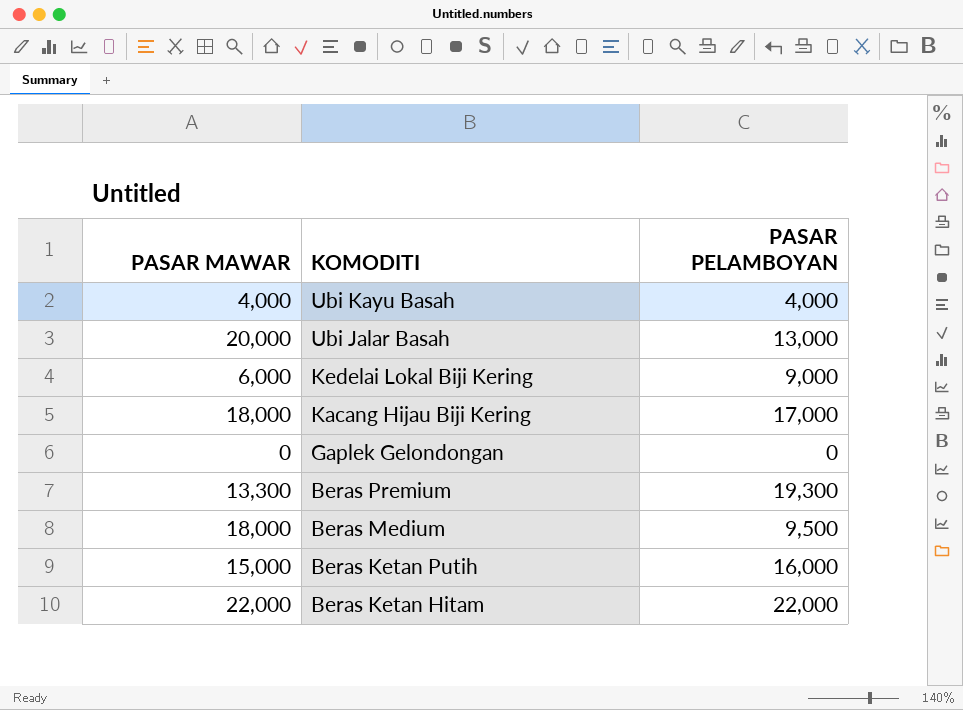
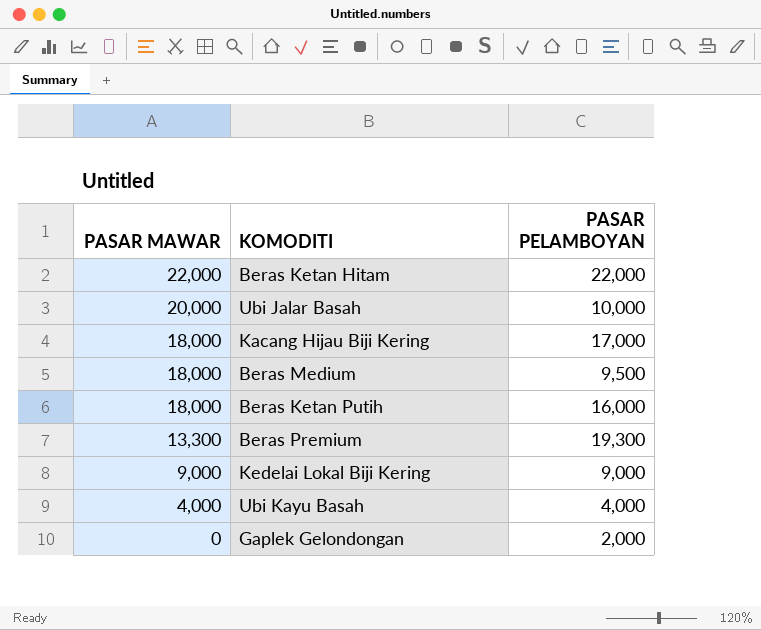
row order: KOMODITI descending -> PASAR MAWAR descending
Ubi Jalar Basah | PASAR PELAMBOYAN: 13,000 -> 10,000
Beras Ketan Putih | PASAR MAWAR: 15,000 -> 18,000
Kedelai Lokal Biji Kering | PASAR MAWAR: 6,000 -> 9,000
Gaplek Gelondongan | PASAR PELAMBOYAN: 0 -> 2,000

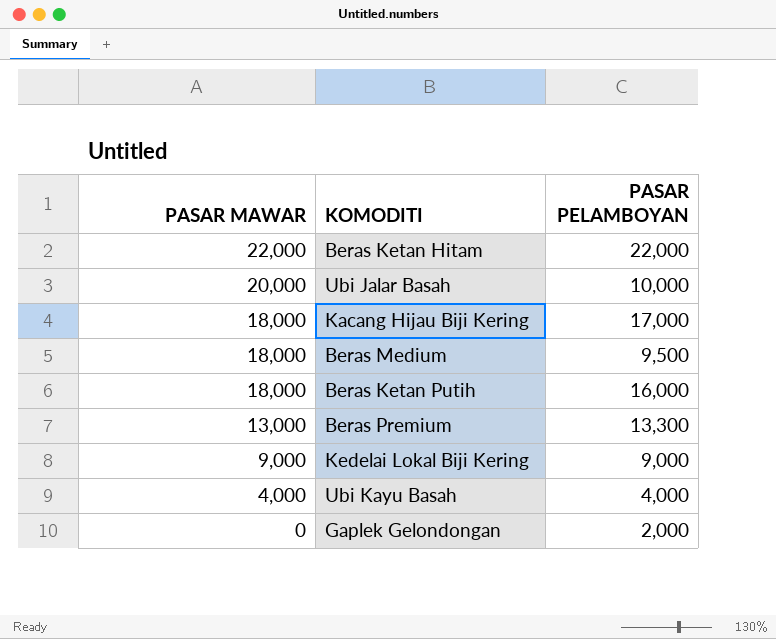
Beras Premium | PASAR MAWAR: 13,300 -> 13,000
Beras Premium | PASAR PELAMBOYAN: 19,300 -> 13,300

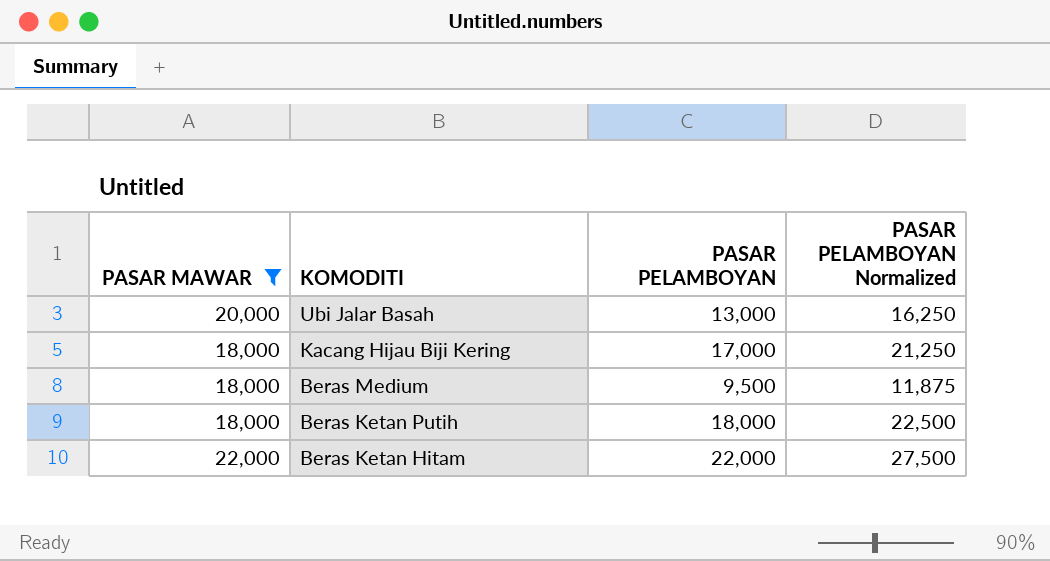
filter: none -> PASAR MAWAR >= 18,000
row order: PASAR MAWAR descending -> KOMODITI descending
column PASAR PELAMBOYAN Normalized | formula: none -> [PASAR PELAMBOYAN] * 1.25
Ubi Jalar Basah | PASAR PELAMBOYAN: 10,000 -> 13,000
Beras Ketan Putih | PASAR PELAMBOYAN: 16,000 -> 18,000

